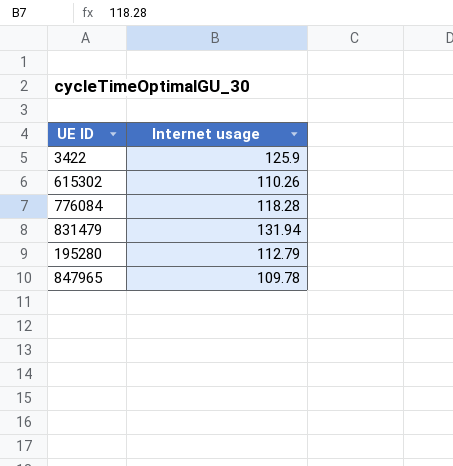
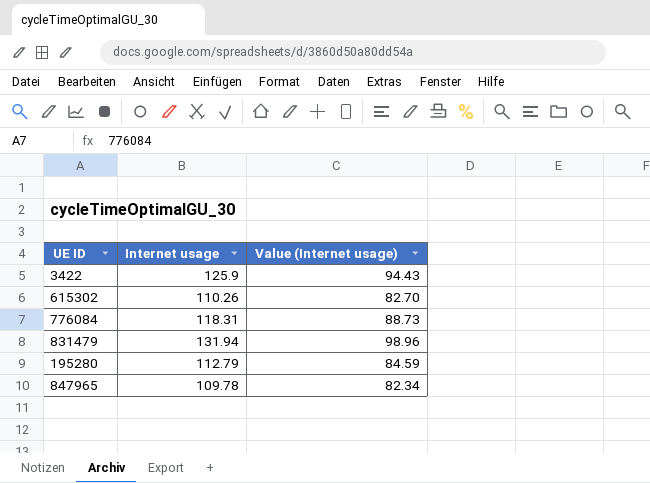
column Value (Internet usage) | formula: none -> [Internet usage] * 0.75
776084 | Internet usage: 118.28 -> 118.31

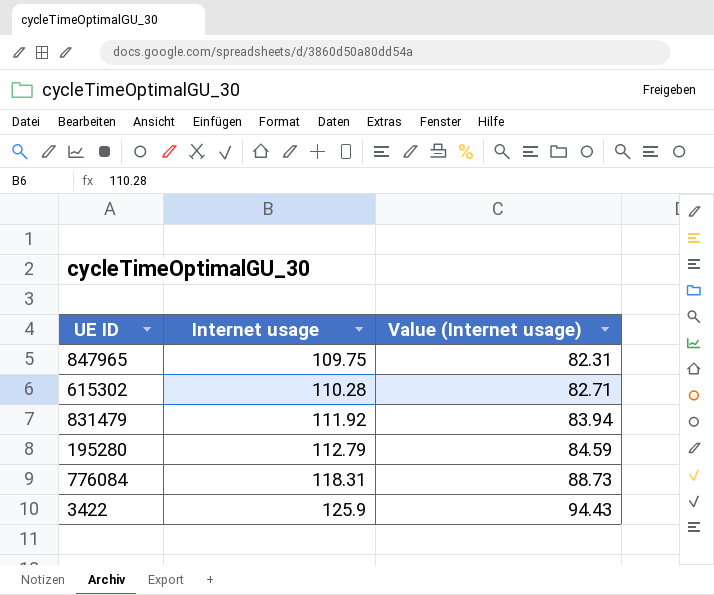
row order: none -> Internet usage ascending
847965 | Internet usage: 109.78 -> 109.75
847965 | Value (Internet usage): 82.34 -> 82.31
615302 | Internet usage: 110.26 -> 110.28
615302 | Value (Internet usage): 82.70 -> 82.71
831479 | Internet usage: 131.94 -> 111.92
831479 | Value (Internet usage): 98.96 -> 83.94

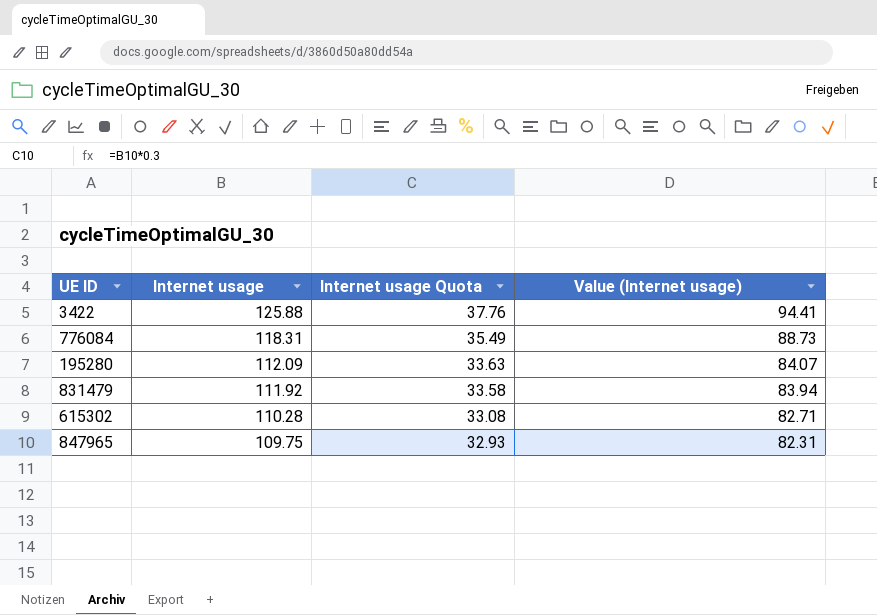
row order: Internet usage ascending -> Internet usage descending
column Internet usage Quota | formula: none -> [Internet usage] * 0.3
3422 | Internet usage: 125.9 -> 125.88
3422 | Value (Internet usage): 94.43 -> 94.41
195280 | Internet usage: 112.79 -> 112.09
195280 | Value (Internet usage): 84.59 -> 84.07

